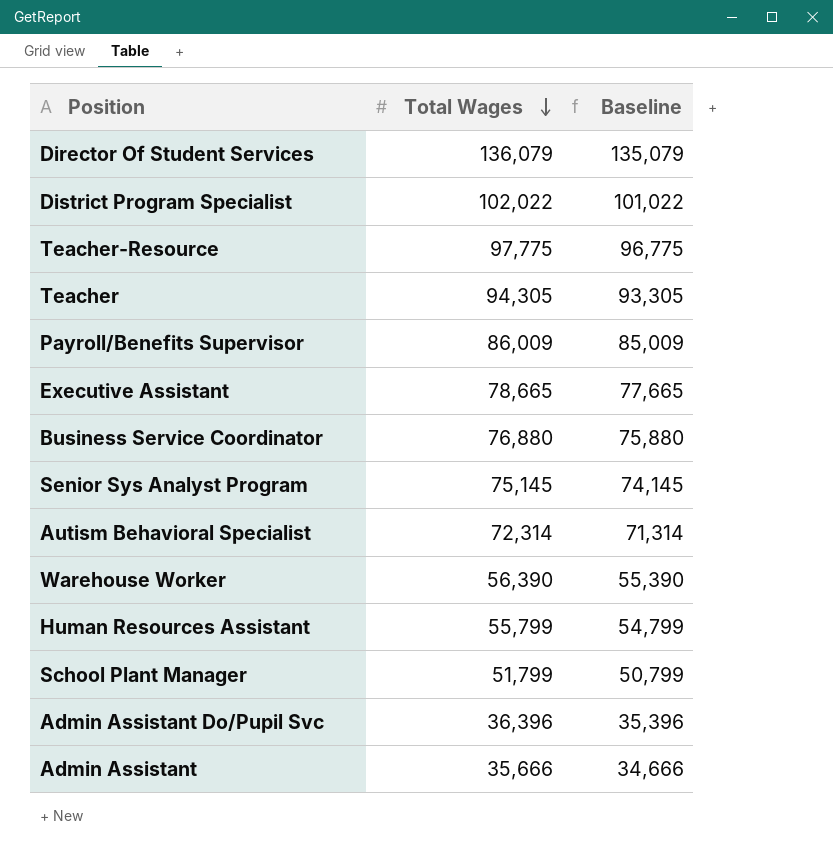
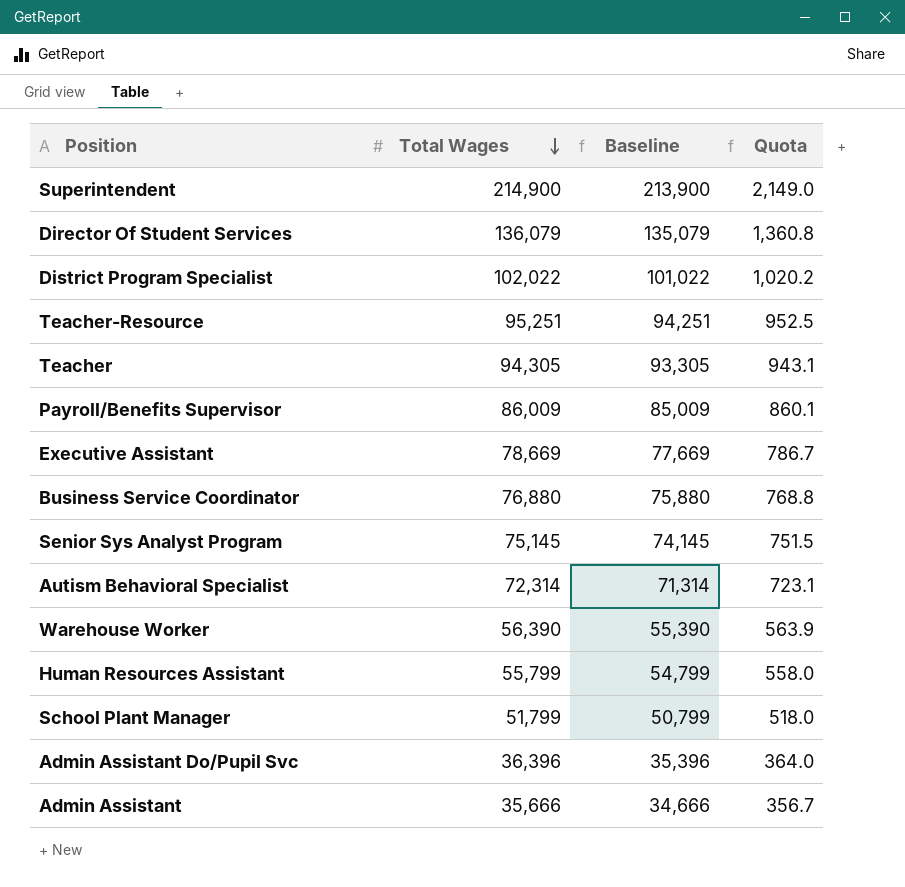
column Quota | formula: none -> [Total Wages] * 0.01
row Superintendent: none -> 214,900 | 213,900 | 2,149.0
Teacher-Resource | Total Wages: 97,775 -> 95,251
Teacher-Resource | Baseline: 96,775 -> 94,251
Executive Assistant | Total Wages: 78,665 -> 78,669
Executive Assistant | Baseline: 77,665 -> 77,669

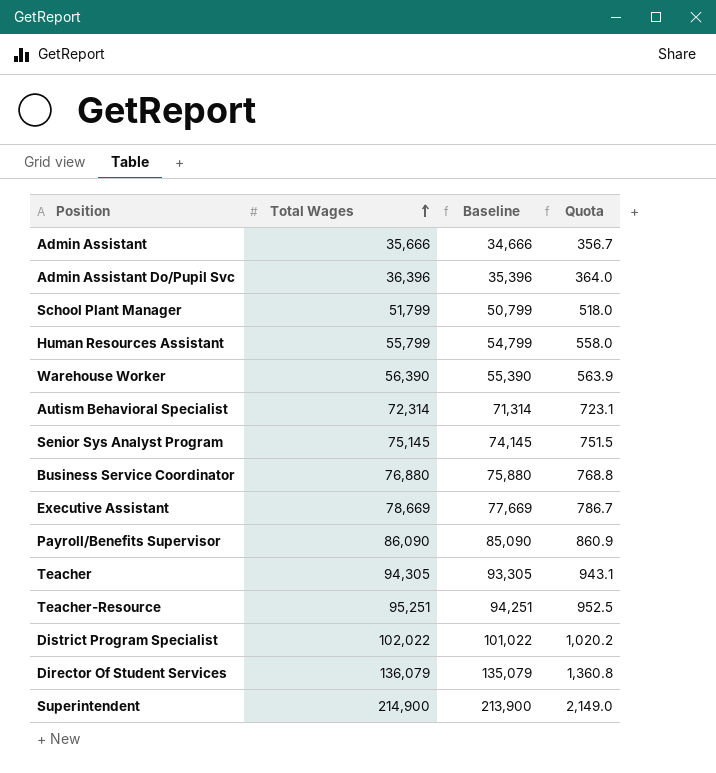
row order: Total Wages descending -> Total Wages ascending
Payroll/Benefits Supervisor | Total Wages: 86,009 -> 86,090
Payroll/Benefits Supervisor | Baseline: 85,009 -> 85,090
Payroll/Benefits Supervisor | Quota: 860.1 -> 860.9

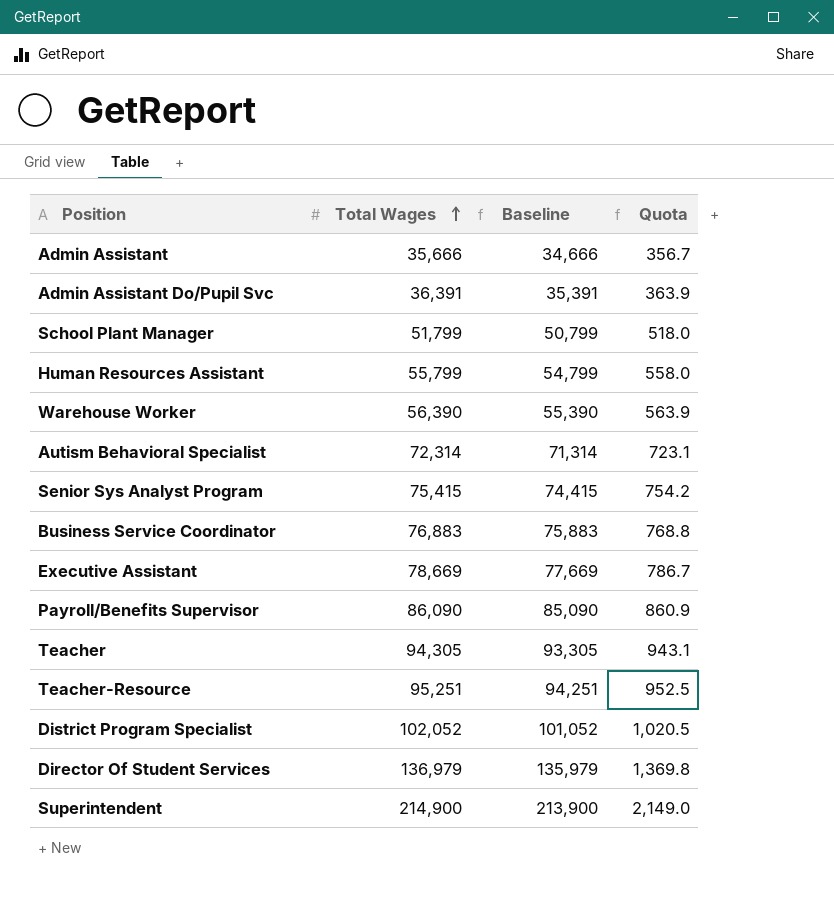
Admin Assistant Do/Pupil Svc | Total Wages: 36,396 -> 36,391
Admin Assistant Do/Pupil Svc | Baseline: 35,396 -> 35,391
Admin Assistant Do/Pupil Svc | Quota: 364.0 -> 363.9
Senior Sys Analyst Program | Total Wages: 75,145 -> 75,415
Senior Sys Analyst Program | Baseline: 74,145 -> 74,415
Senior Sys Analyst Program | Quota: 751.5 -> 754.2
Business Service Coordinator | Total Wages: 76,880 -> 76,883
Business Service Coordinator | Baseline: 75,880 -> 75,883
District Program Specialist | Total Wages: 102,022 -> 102,052
District Program Specialist | Baseline: 101,022 -> 101,052
District Program Specialist | Quota: 1,020.2 -> 1,020.5
Director Of Student Services | Total Wages: 136,079 -> 136,979
Director Of Student Services | Baseline: 135,079 -> 135,979
Director Of Student Services | Quota: 1,360.8 -> 1,369.8

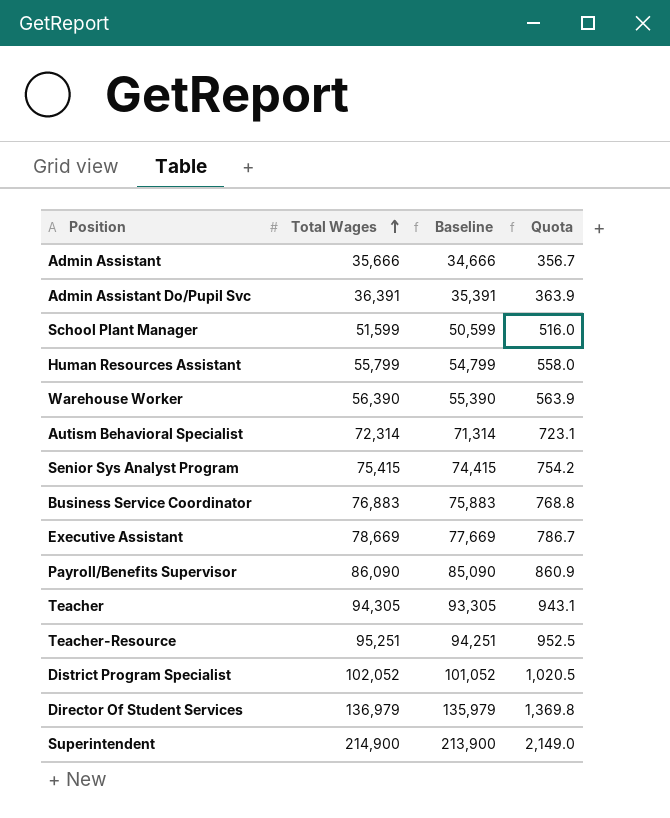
School Plant Manager | Total Wages: 51,799 -> 51,599
School Plant Manager | Baseline: 50,799 -> 50,599
School Plant Manager | Quota: 518.0 -> 516.0

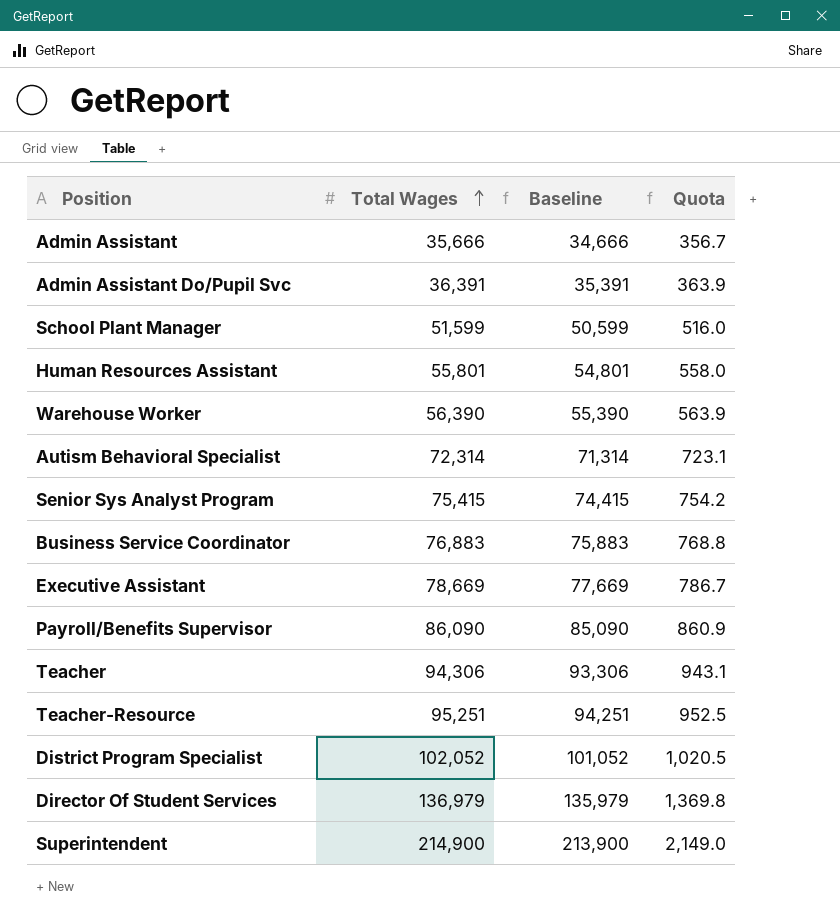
Human Resources Assistant | Total Wages: 55,799 -> 55,801
Human Resources Assistant | Baseline: 54,799 -> 54,801
Teacher | Total Wages: 94,305 -> 94,306
Teacher | Baseline: 93,305 -> 93,306

